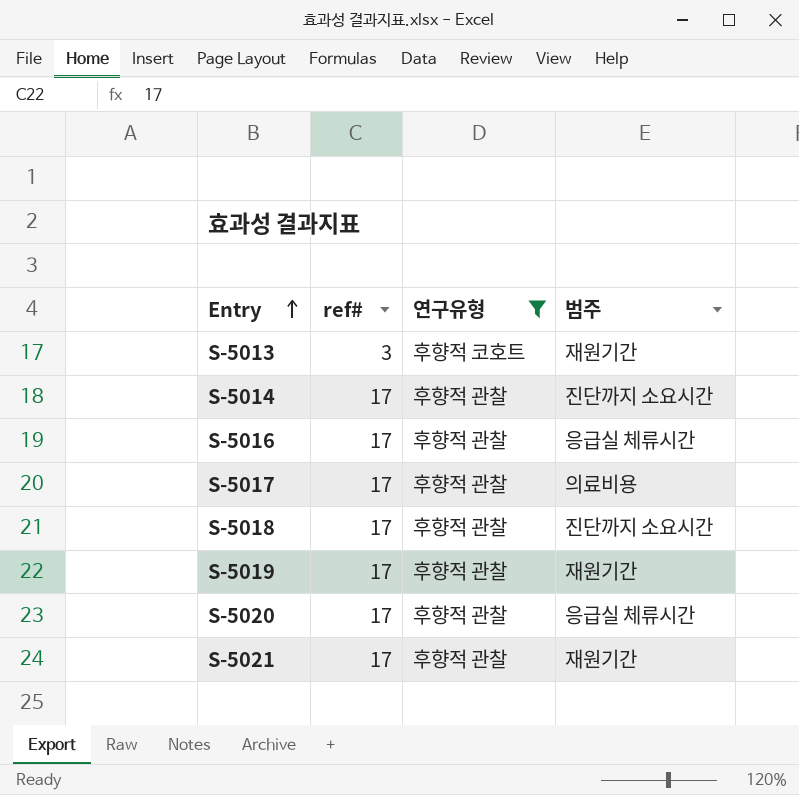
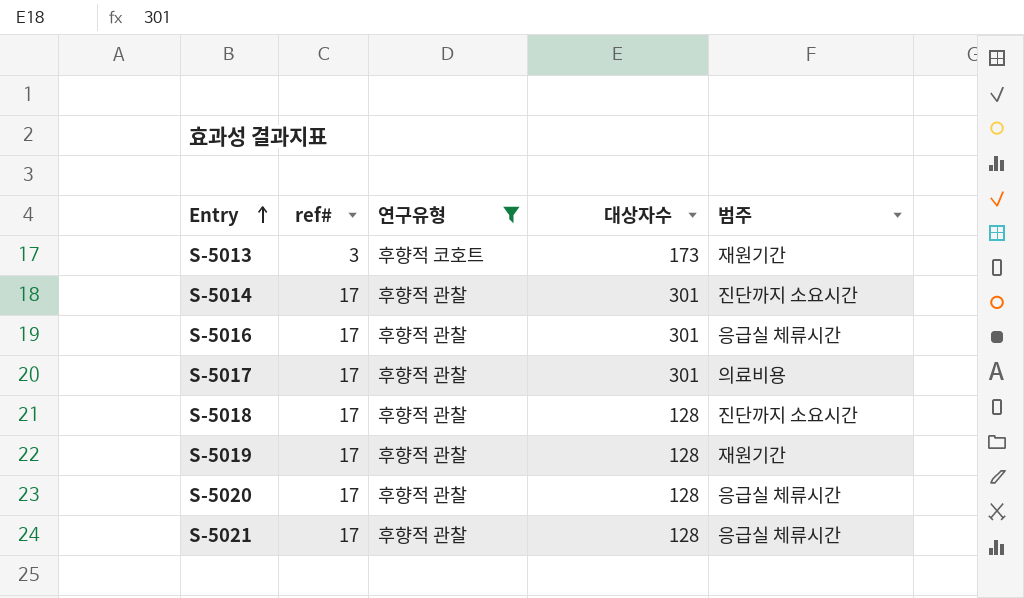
column 대상자수 | position: none -> 4
S-5021 | 범주: 재원기간 -> 응급실 체류시간

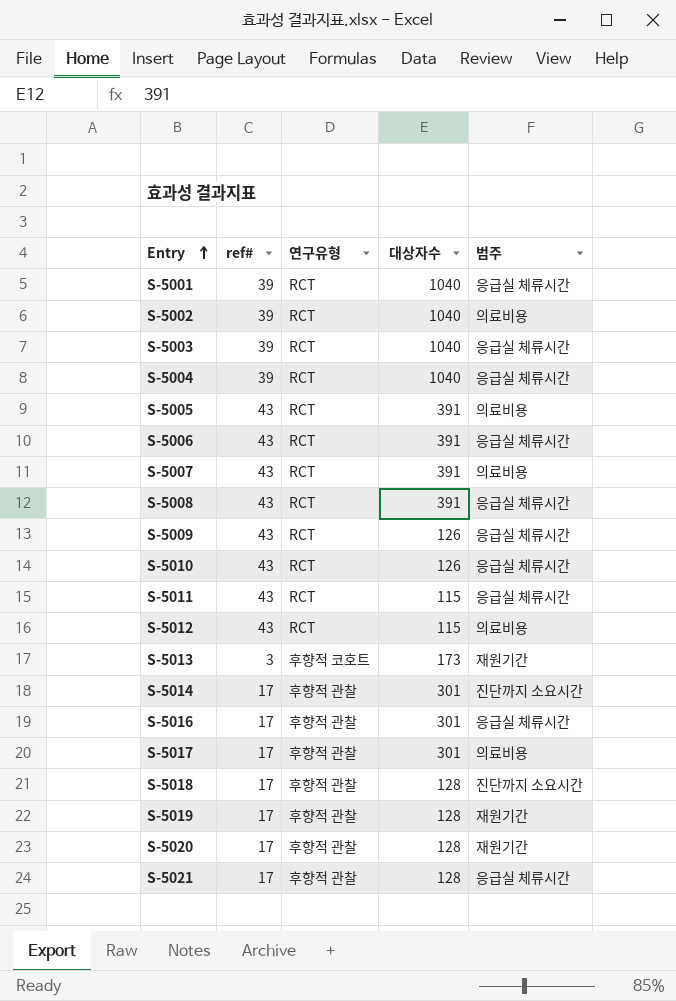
filter: 연구유형 != RCT -> none
S-5020 | 범주: 응급실 체류시간 -> 재원기간

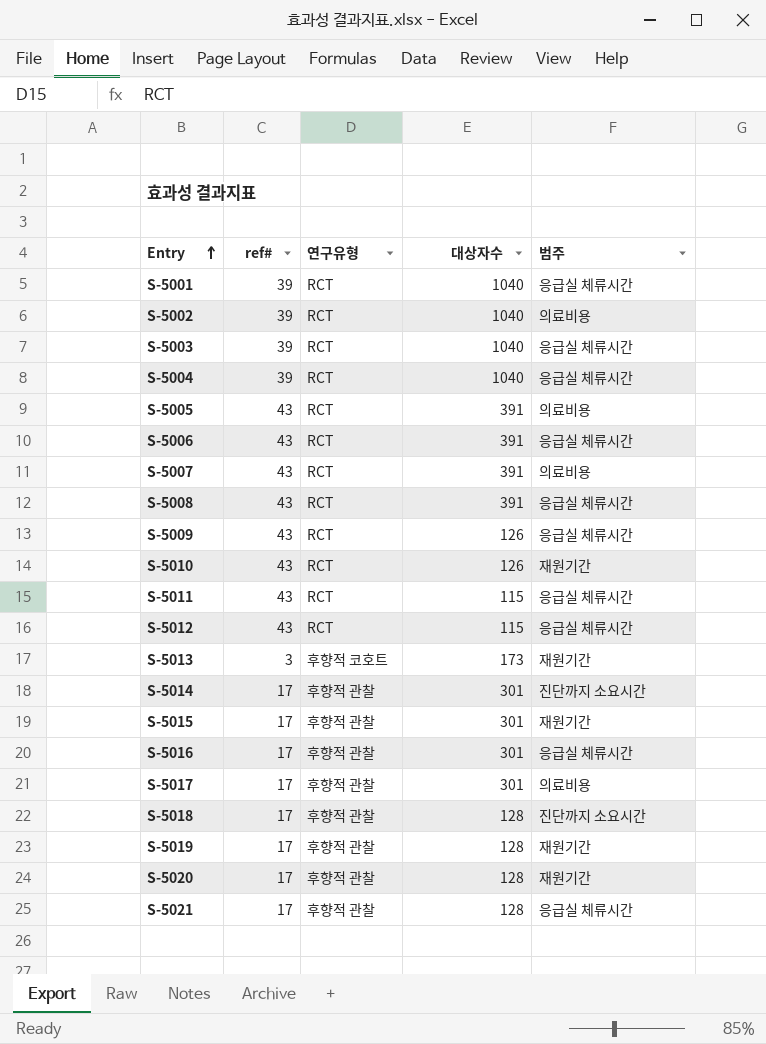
S-5010 | 범주: 응급실 체류시간 -> 재원기간
S-5012 | 범주: 의료비용 -> 응급실 체류시간
row S-5015: none -> 17 | 후향적 관찰 | 301 | 재원기간

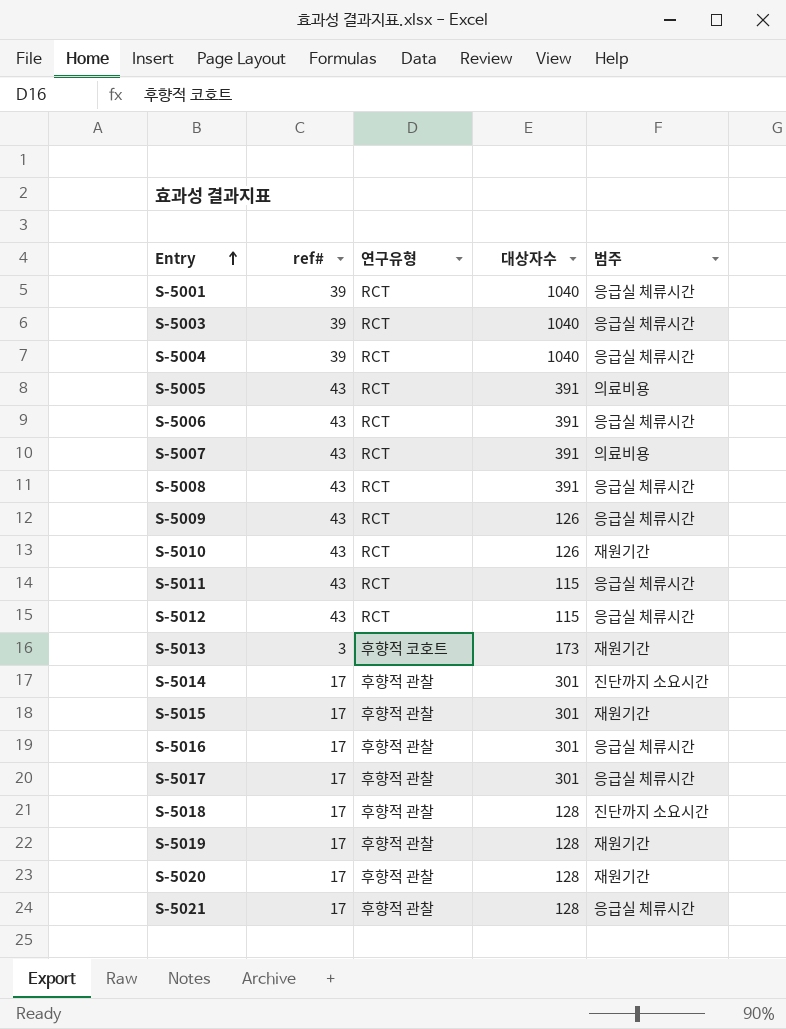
row S-5002: 39 | RCT | 1040 | 의료비용 -> none
S-5017 | 범주: 의료비용 -> 응급실 체류시간

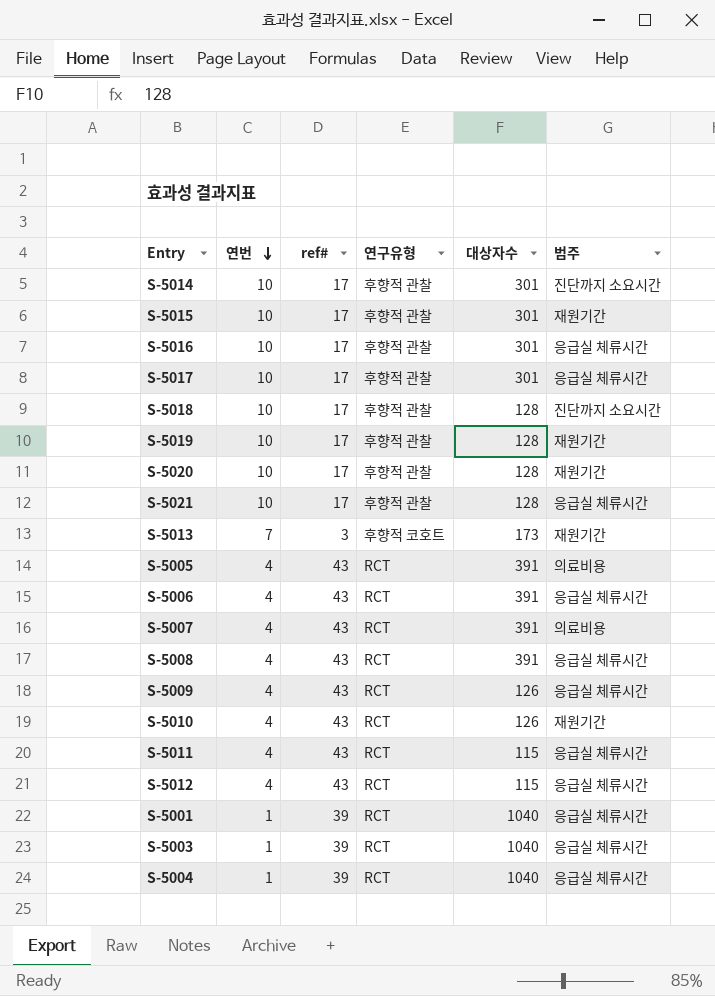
row order: Entry ascending -> 연번 descending
column 연번 | position: none -> 2

